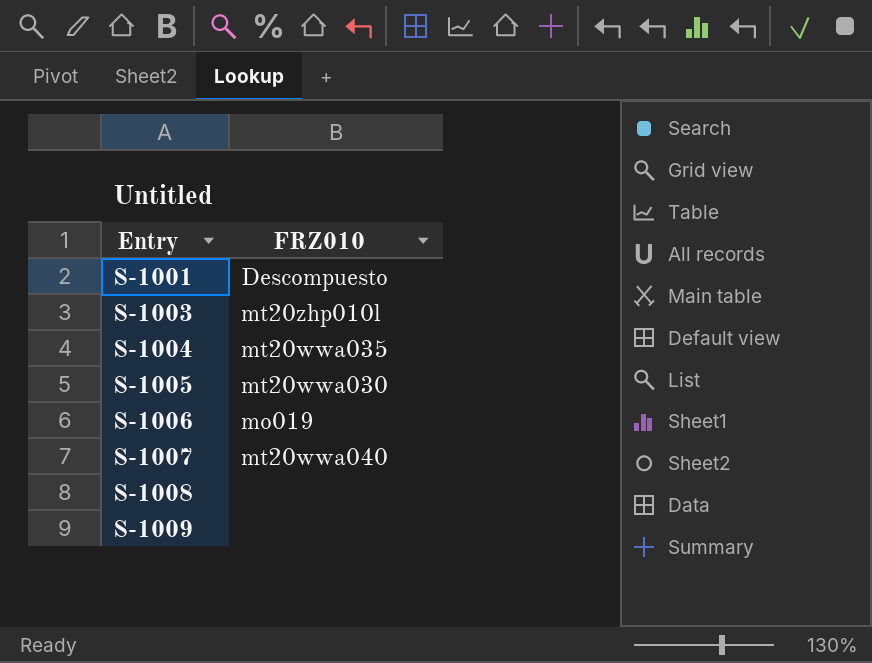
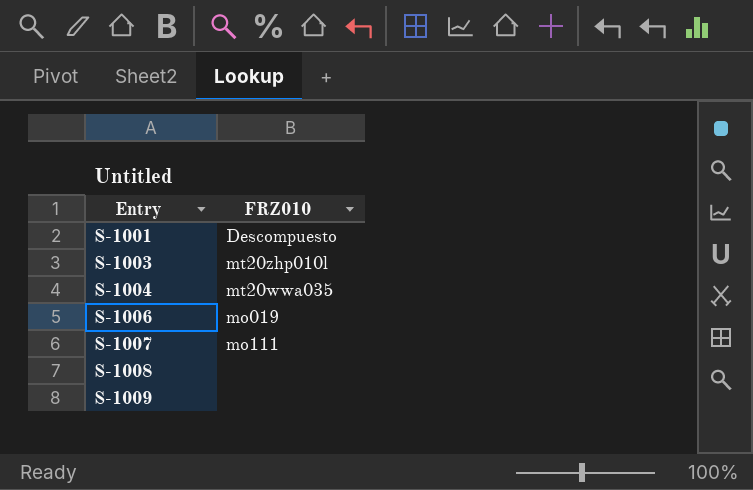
row S-1005: mt20wwa030 -> none
S-1007 | FRZ010: mt20wwa040 -> mo111

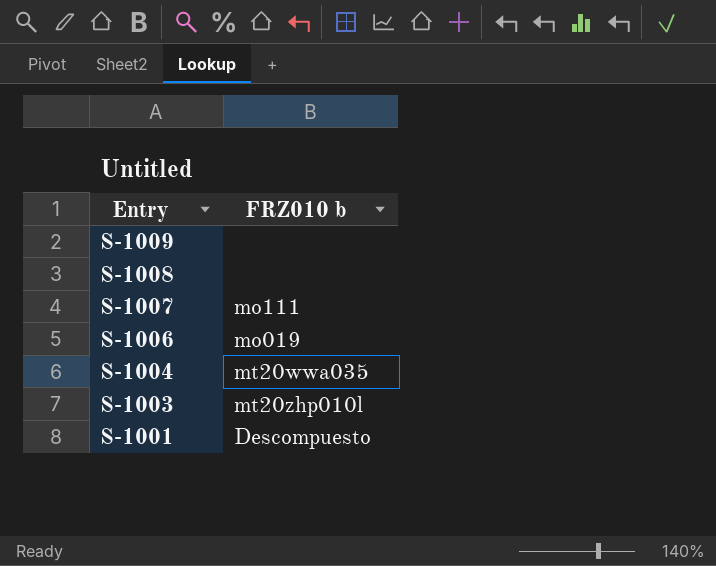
row order: Entry ascending -> Entry descending
column name: FRZ010 -> FRZ010 b

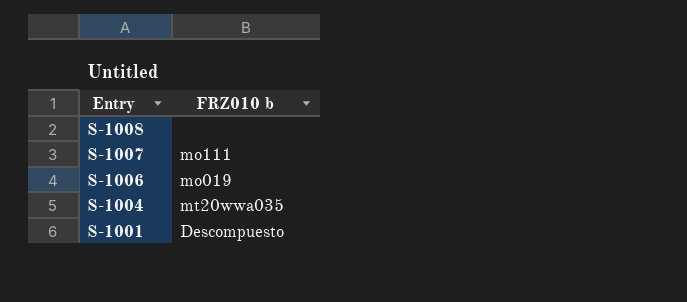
row S-1009: none -> none
row S-1003: mt20zhp010l -> none

